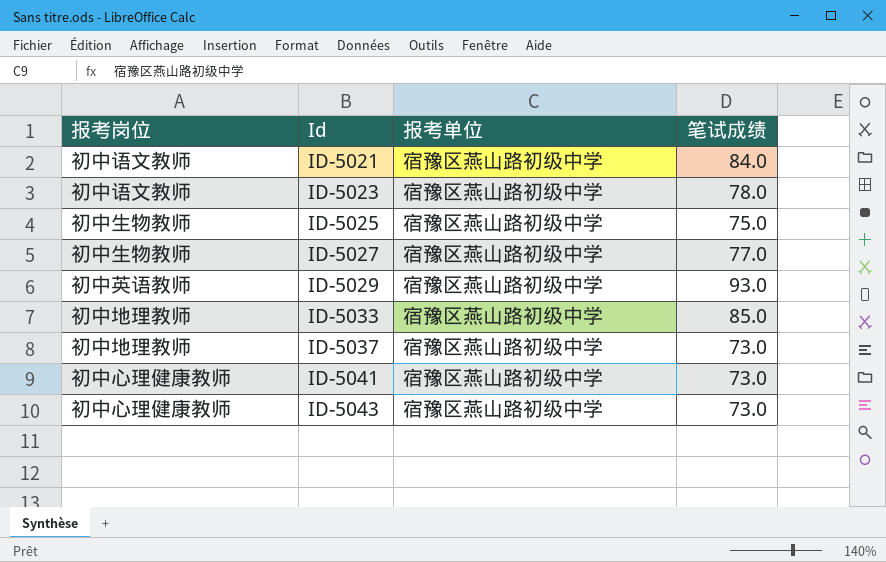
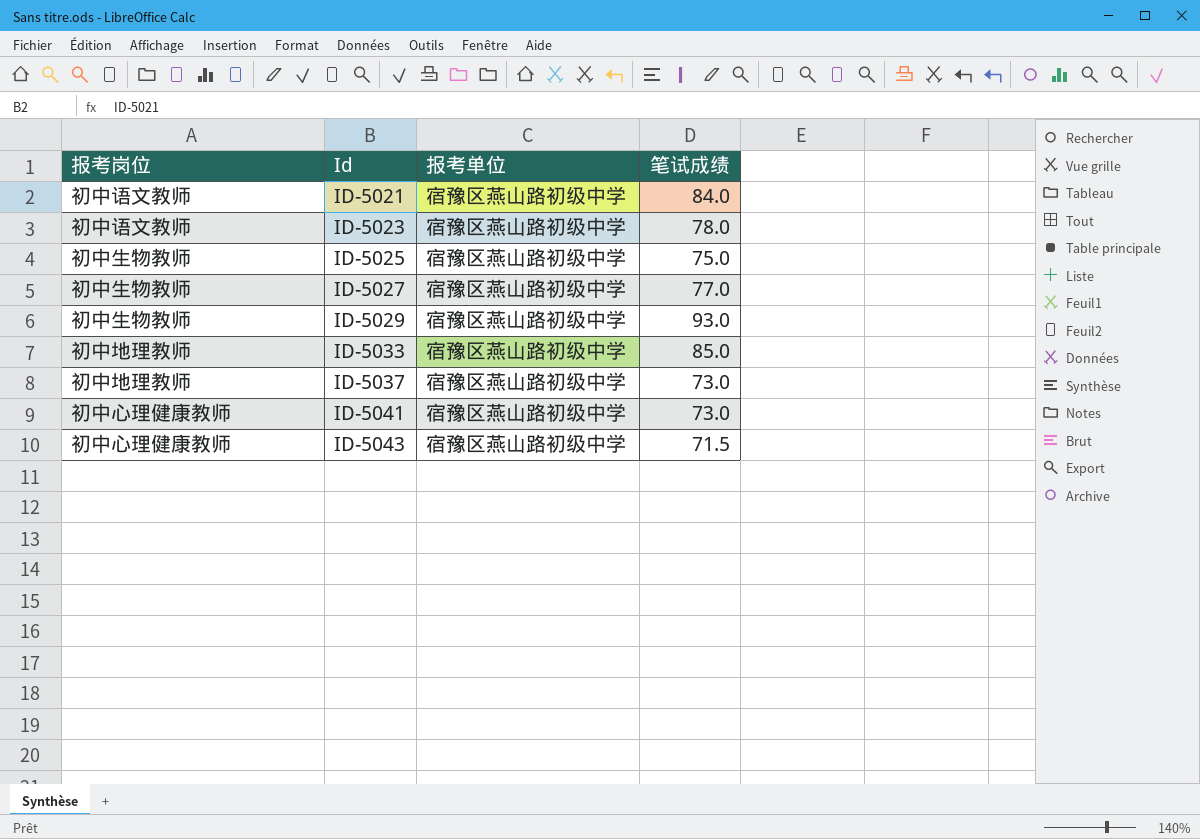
ID-5029 | 报考岗位: 初中英语教师 -> 初中生物教师
ID-5043 | 笔试成绩: 73.0 -> 71.5

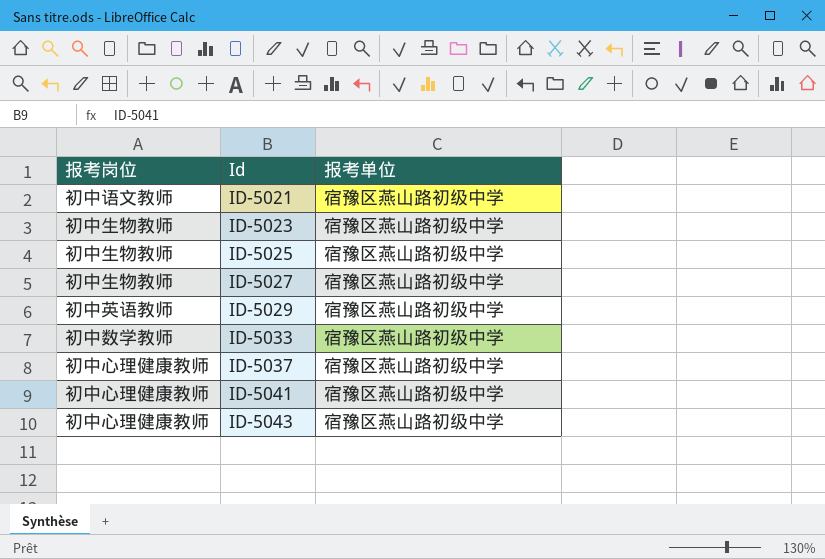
column 笔试成绩 | position: 4 -> none
ID-5023 | 报考岗位: 初中语文教师 -> 初中生物教师
ID-5029 | 报考岗位: 初中生物教师 -> 初中英语教师
ID-5033 | 报考岗位: 初中地理教师 -> 初中数学教师
ID-5037 | 报考岗位: 初中地理教师 -> 初中心理健康教师

